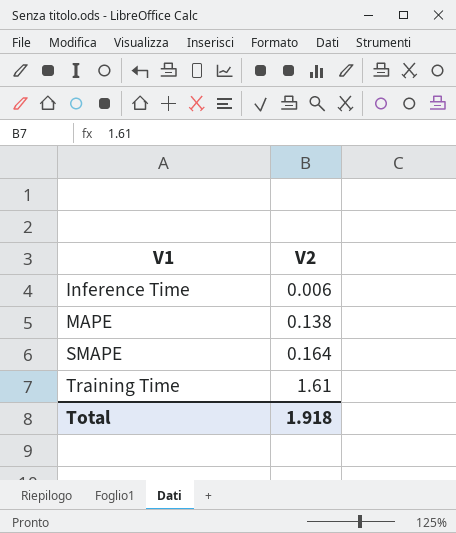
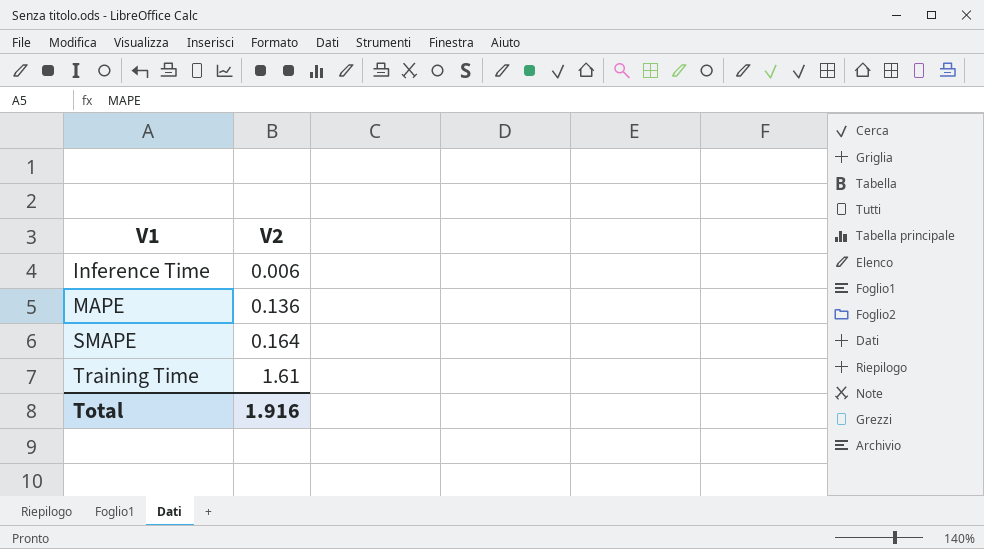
MAPE | V2: 0.138 -> 0.136
Total | V2: 1.918 -> 1.916

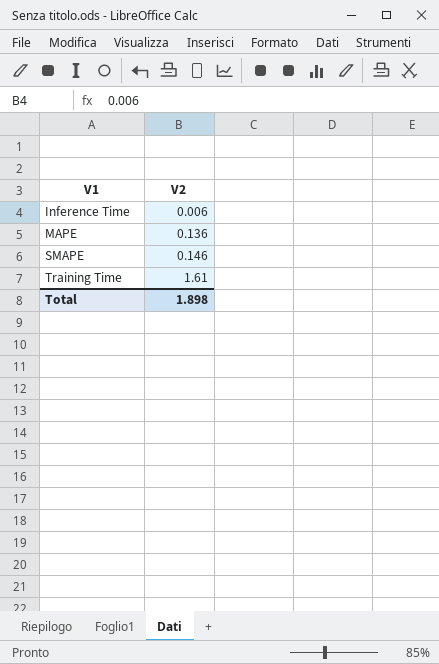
SMAPE | V2: 0.164 -> 0.146
Total | V2: 1.916 -> 1.898

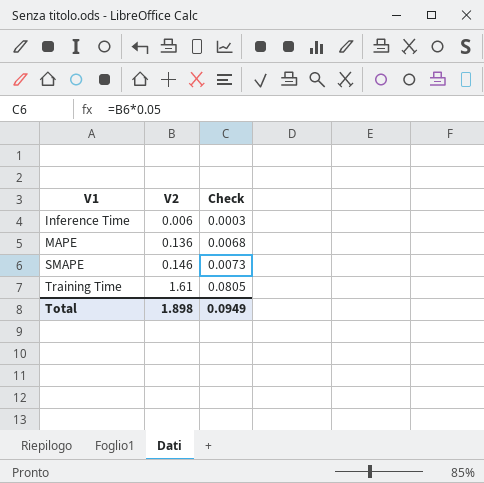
column Check | formula: none -> [V2] * 0.05

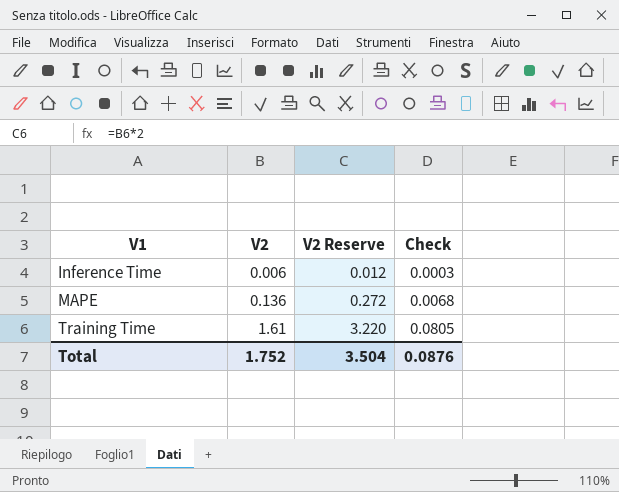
column V2 Reserve | formula: none -> [V2] * 2
row SMAPE: 0.146 | 0.0073 -> none
Total | V2: 1.898 -> 1.752
Total | Check: 0.0949 -> 0.0876

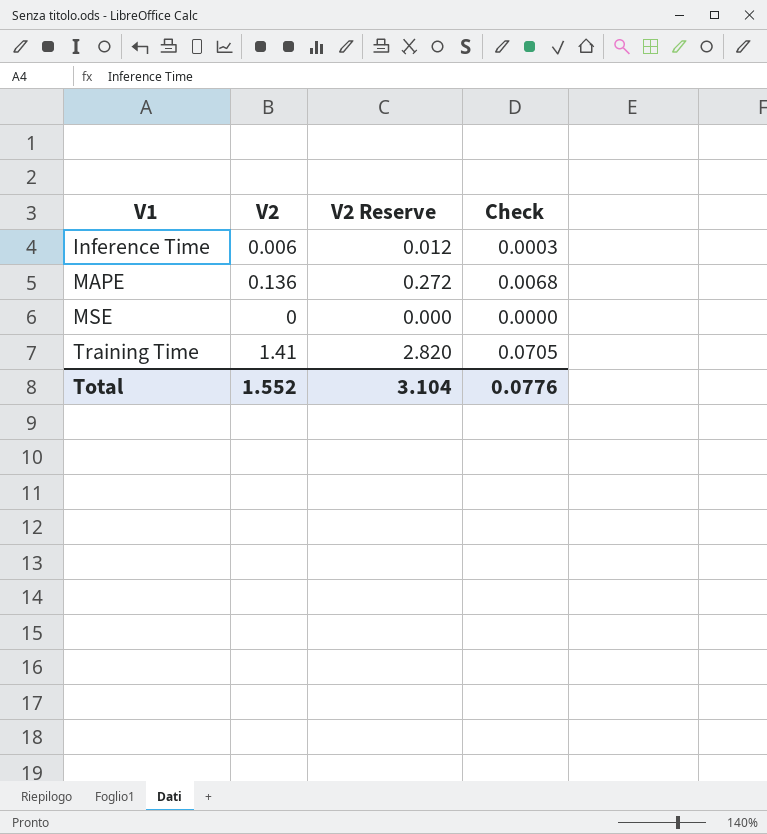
row MSE: none -> 0 | 0.000 | 0.0000
Training Time | V2: 1.61 -> 1.41
Training Time | V2 Reserve: 3.220 -> 2.820
Training Time | Check: 0.0805 -> 0.0705
Total | V2: 1.752 -> 1.552
Total | V2 Reserve: 3.504 -> 3.104
Total | Check: 0.0876 -> 0.0776

